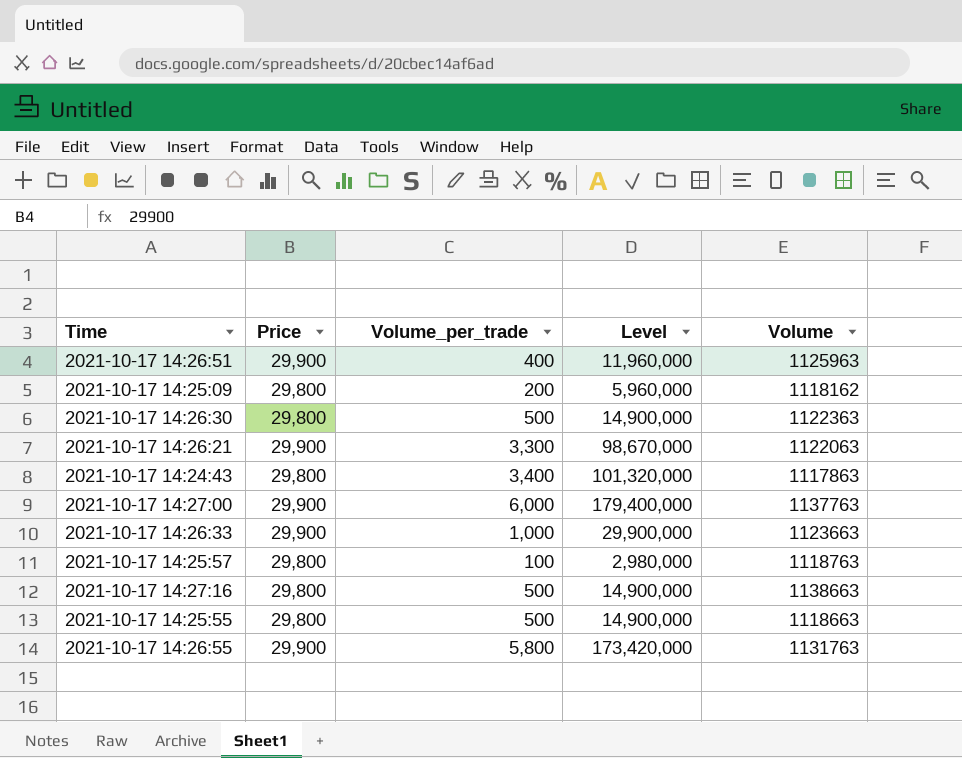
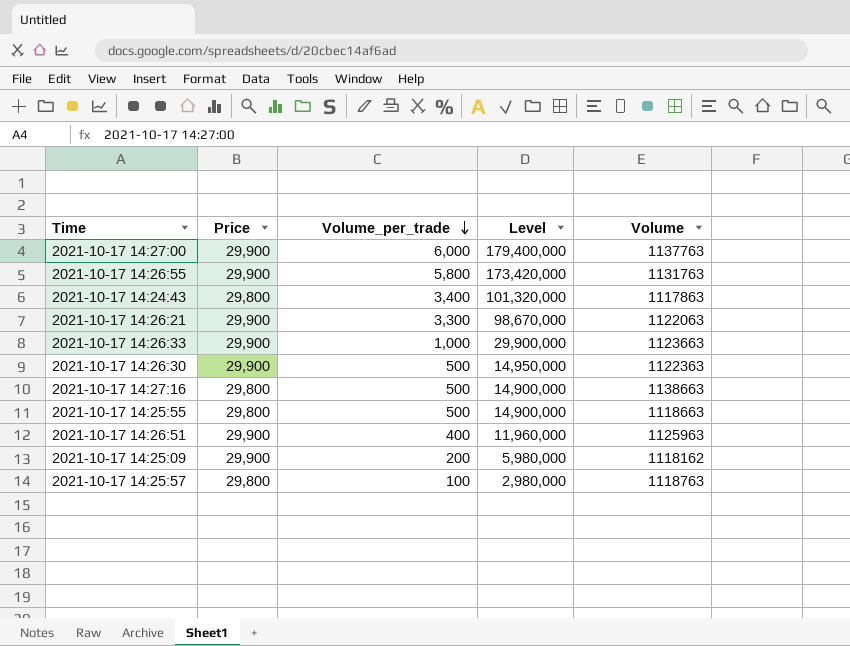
row order: none -> Volume_per_trade descending
2021-10-17 14:26:30 | Price: 29,800 -> 29,900
2021-10-17 14:26:30 | Level: 14,900,000 -> 14,950,000
2021-10-17 14:25:09 | Price: 29,800 -> 29,900
2021-10-17 14:25:09 | Level: 5,960,000 -> 5,980,000

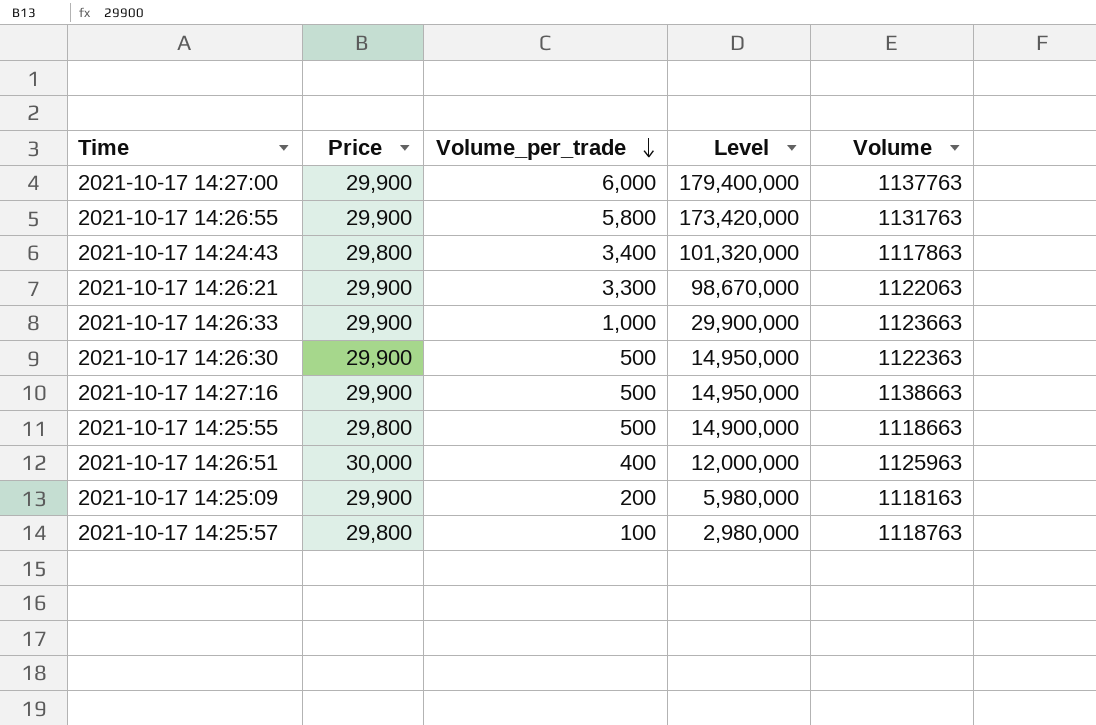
2021-10-17 14:27:16 | Price: 29,800 -> 29,900
2021-10-17 14:27:16 | Level: 14,900,000 -> 14,950,000
2021-10-17 14:26:51 | Price: 29,900 -> 30,000
2021-10-17 14:26:51 | Level: 11,960,000 -> 12,000,000
2021-10-17 14:25:09 | Volume: 1118162 -> 1118163

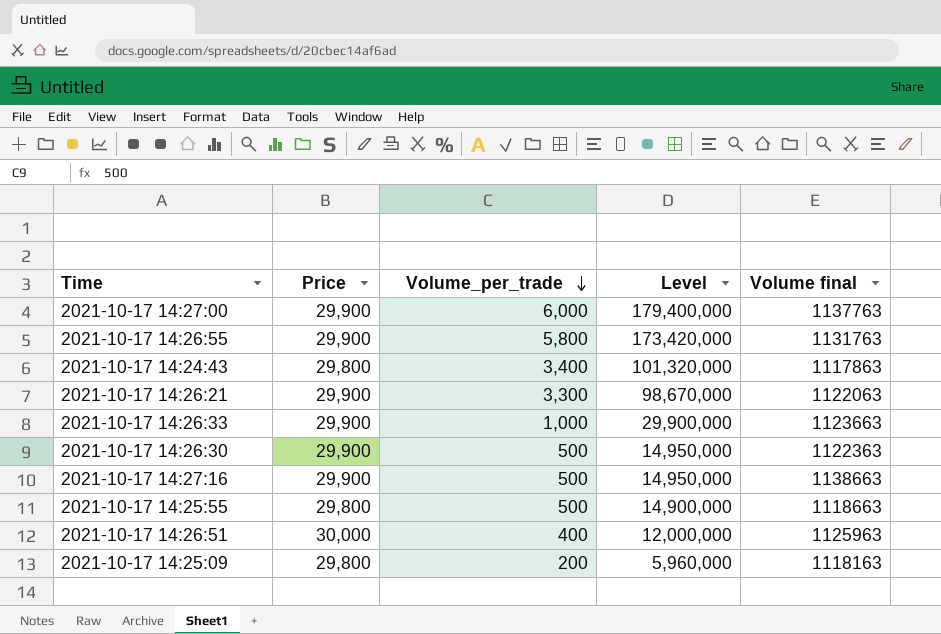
column name: Volume -> Volume final
row 2021-10-17 14:25:57: 29,800 | 100 | 2,980,000 | 1118763 -> none
2021-10-17 14:25:09 | Price: 29,900 -> 29,800
2021-10-17 14:25:09 | Level: 5,980,000 -> 5,960,000

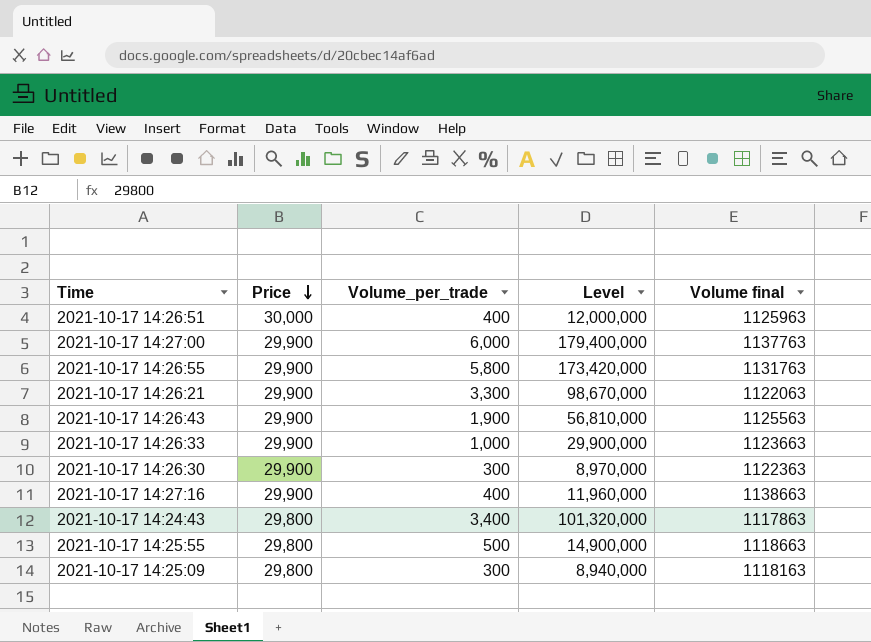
row order: Volume_per_trade descending -> Price descending
row 2021-10-17 14:26:43: none -> 29,900 | 1,900 | 56,810,000 | 1125563
2021-10-17 14:26:30 | Volume_per_trade: 500 -> 300
2021-10-17 14:26:30 | Level: 14,950,000 -> 8,970,000
2021-10-17 14:27:16 | Volume_per_trade: 500 -> 400
2021-10-17 14:27:16 | Level: 14,950,000 -> 11,960,000
2021-10-17 14:25:09 | Volume_per_trade: 200 -> 300
2021-10-17 14:25:09 | Level: 5,960,000 -> 8,940,000

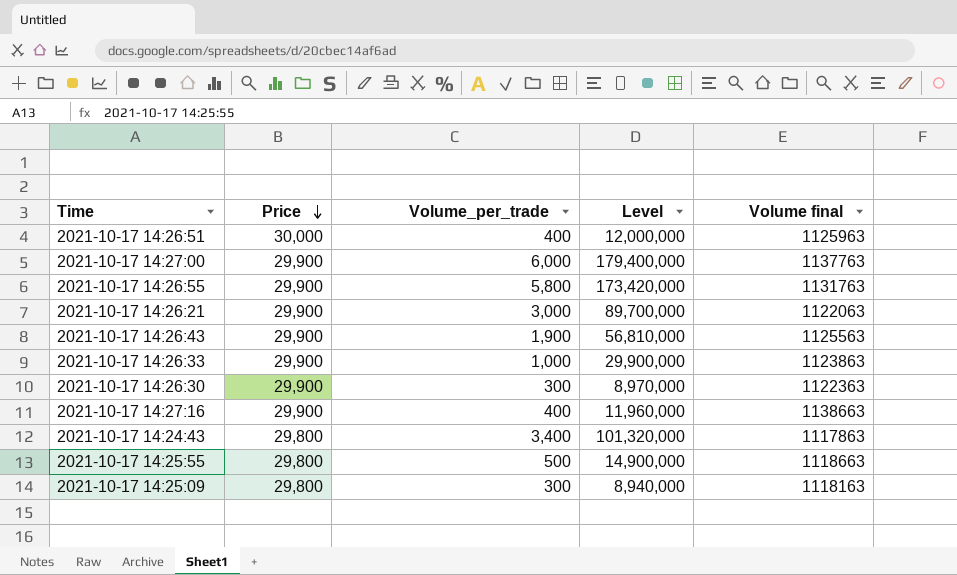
2021-10-17 14:26:21 | Volume_per_trade: 3,300 -> 3,000
2021-10-17 14:26:21 | Level: 98,670,000 -> 89,700,000
2021-10-17 14:26:33 | Volume final: 1123663 -> 1123863

